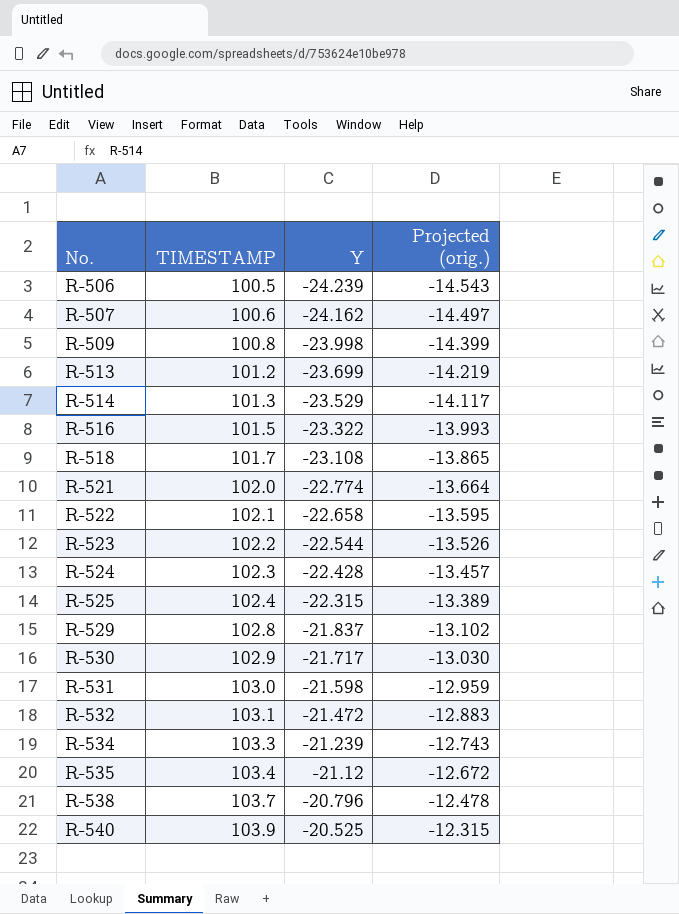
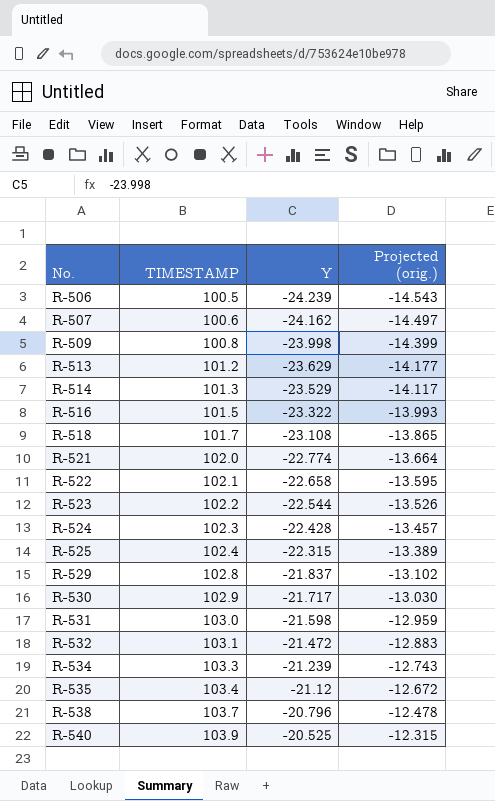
R-513 | Y: -23.699 -> -23.629
R-513 | Projected (orig.): -14.219 -> -14.177

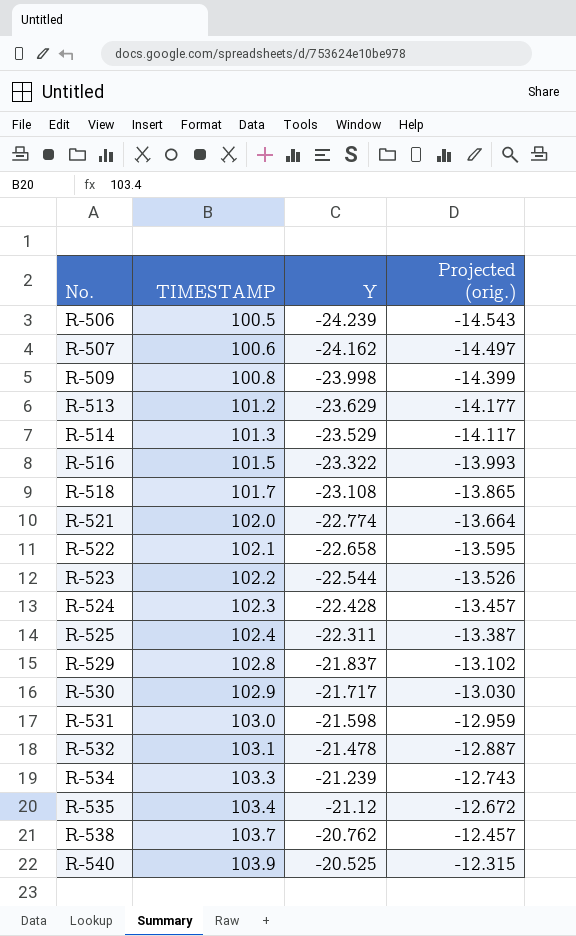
R-525 | Y: -22.315 -> -22.311
R-525 | Projected (orig.): -13.389 -> -13.387
R-532 | Y: -21.472 -> -21.478
R-532 | Projected (orig.): -12.883 -> -12.887
R-538 | Y: -20.796 -> -20.762
R-538 | Projected (orig.): -12.478 -> -12.457

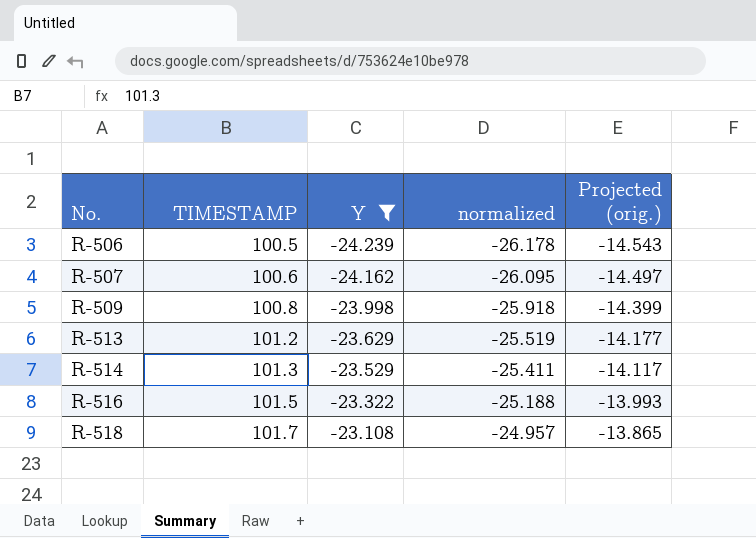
filter: none -> Y <= -23.108
column normalized | formula: none -> [Y] * 1.08

